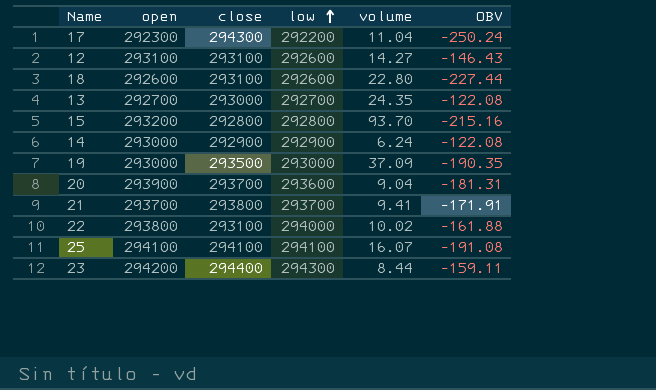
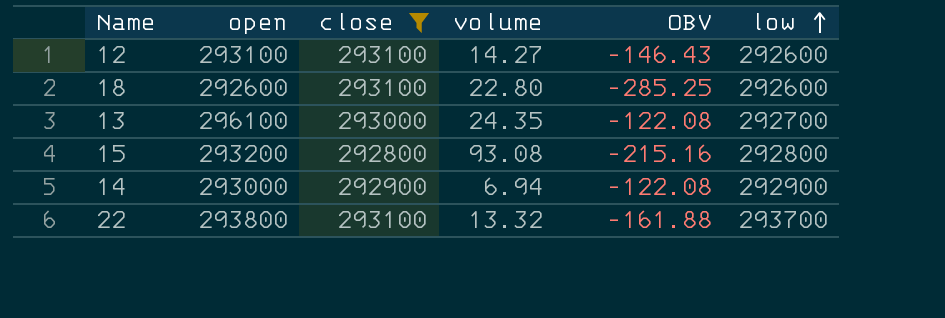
filter: none -> close <= 293100
column low | position: 4 -> 6
18 | OBV: -227.44 -> -285.25
13 | open: 292700 -> 296100
15 | volume: 93.70 -> 93.08
14 | volume: 6.24 -> 6.94
22 | volume: 10.02 -> 13.32
22 | low: 294000 -> 293700

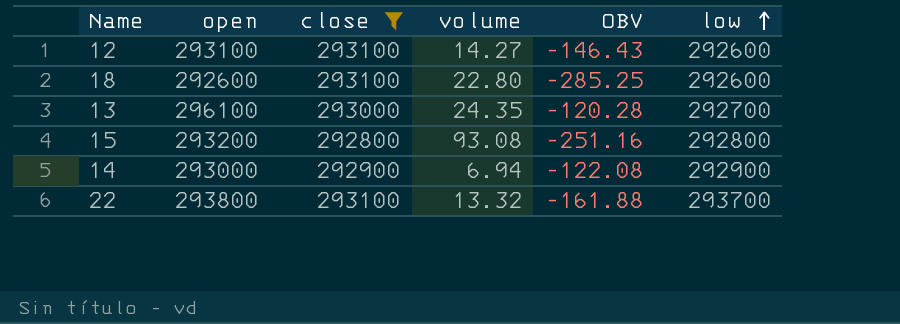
13 | OBV: -122.08 -> -120.28
15 | OBV: -215.16 -> -251.16

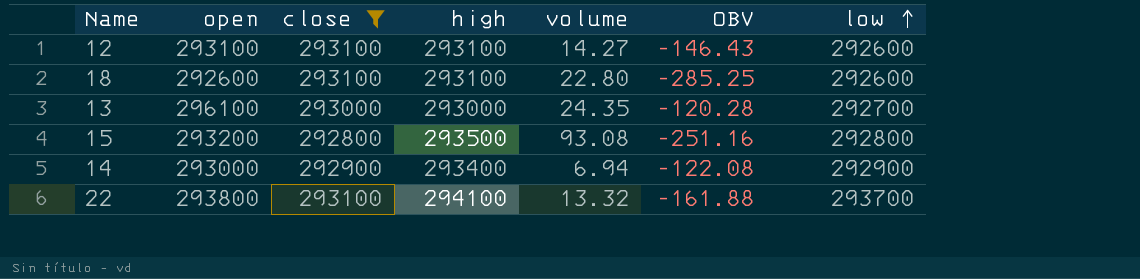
column high | position: none -> 4

